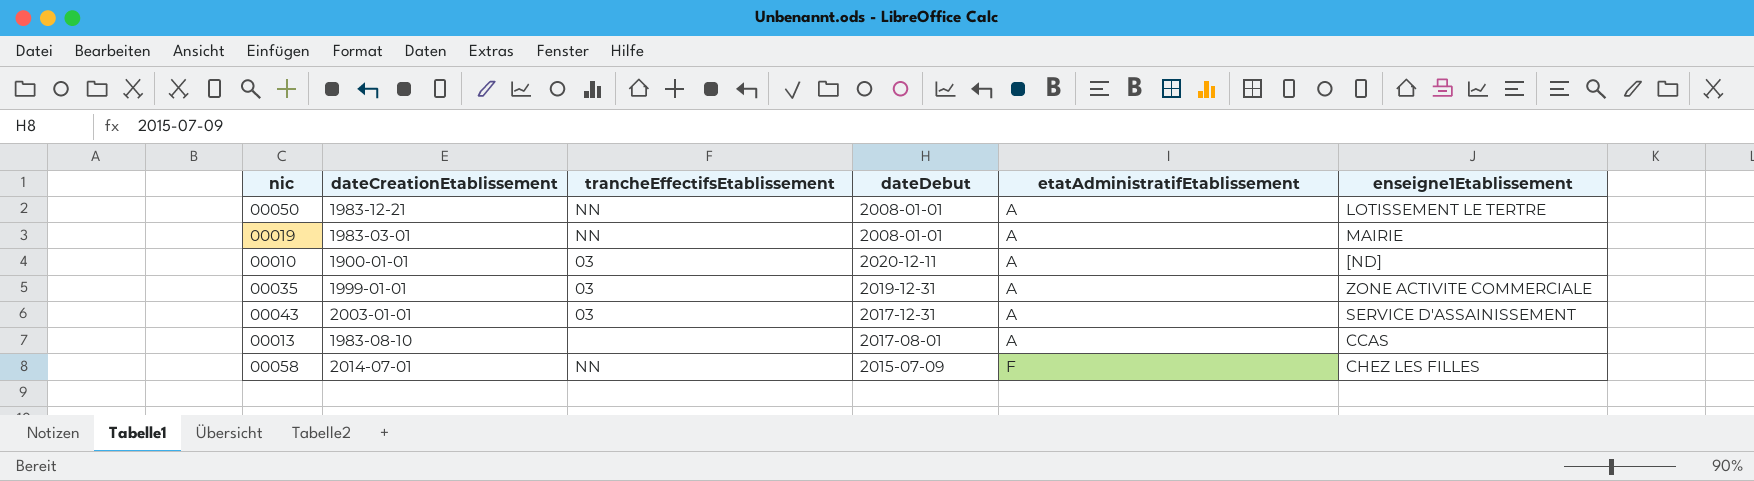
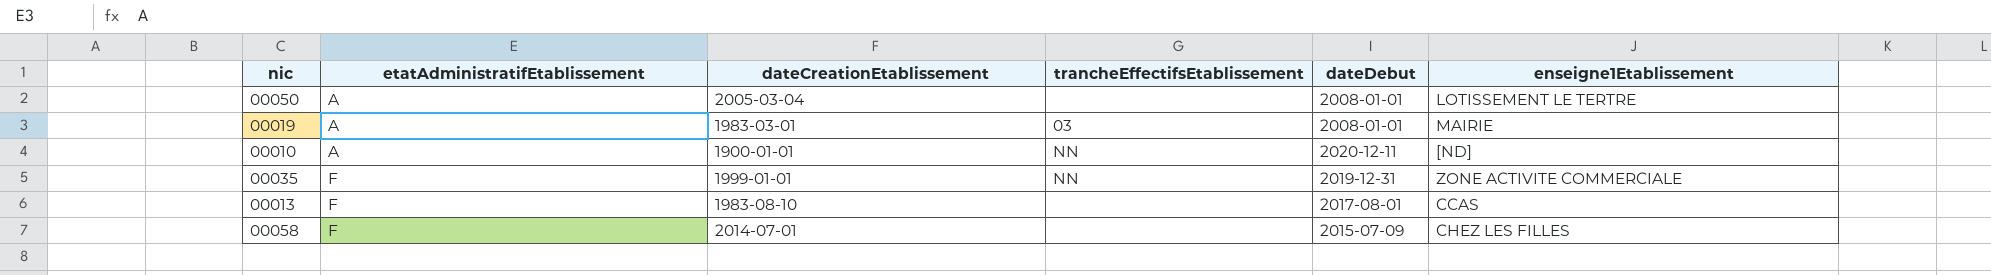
column etatAdministratifEtablissement | position: 5 -> 2
row 00043: 2003-01-01 | 03 | 2017-12-31 | A | SERVICE D'ASSAINISSEMENT -> none
00050 | dateCreationEtablissement: 1983-12-21 -> 2005-03-04
00050 | trancheEffectifsEtablissement: NN -> none
00019 | trancheEffectifsEtablissement: NN -> 03
00010 | trancheEffectifsEtablissement: 03 -> NN
00035 | etatAdministratifEtablissement: A -> F
00035 | trancheEffectifsEtablissement: 03 -> NN
00013 | etatAdministratifEtablissement: A -> F
00058 | trancheEffectifsEtablissement: NN -> none

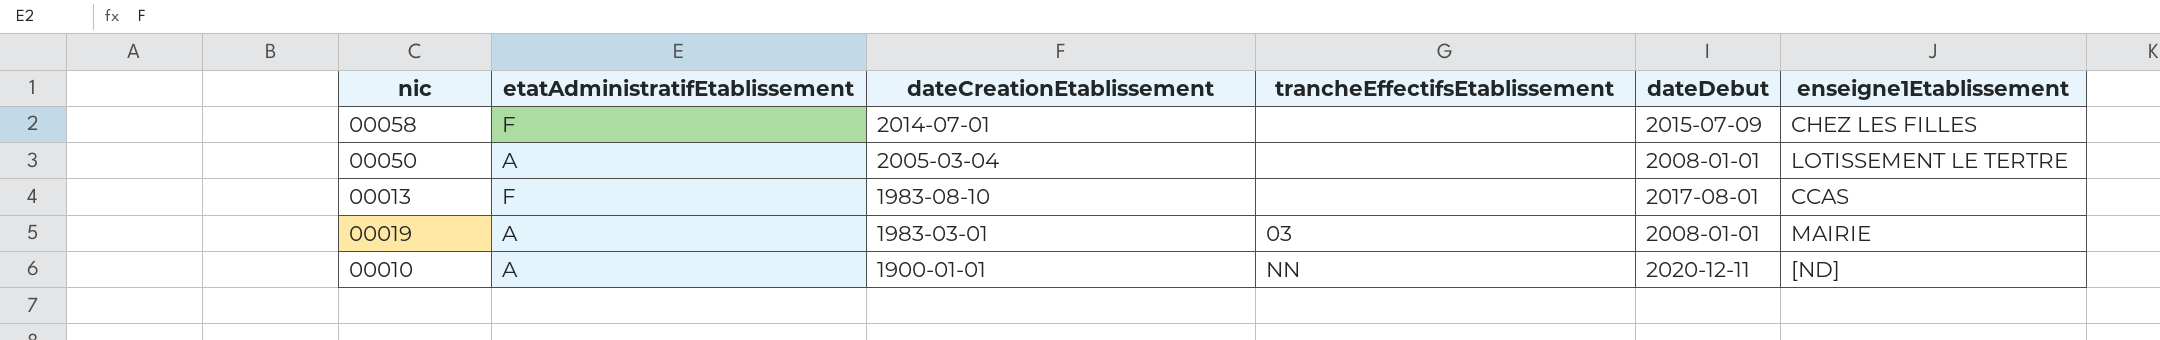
row order: etatAdministratifEtablissement ascending -> dateCreationEtablissement descending
row 00035: F | 1999-01-01 | NN | 2019-12-31 | ZONE ACTIVITE COMMERCIALE -> none

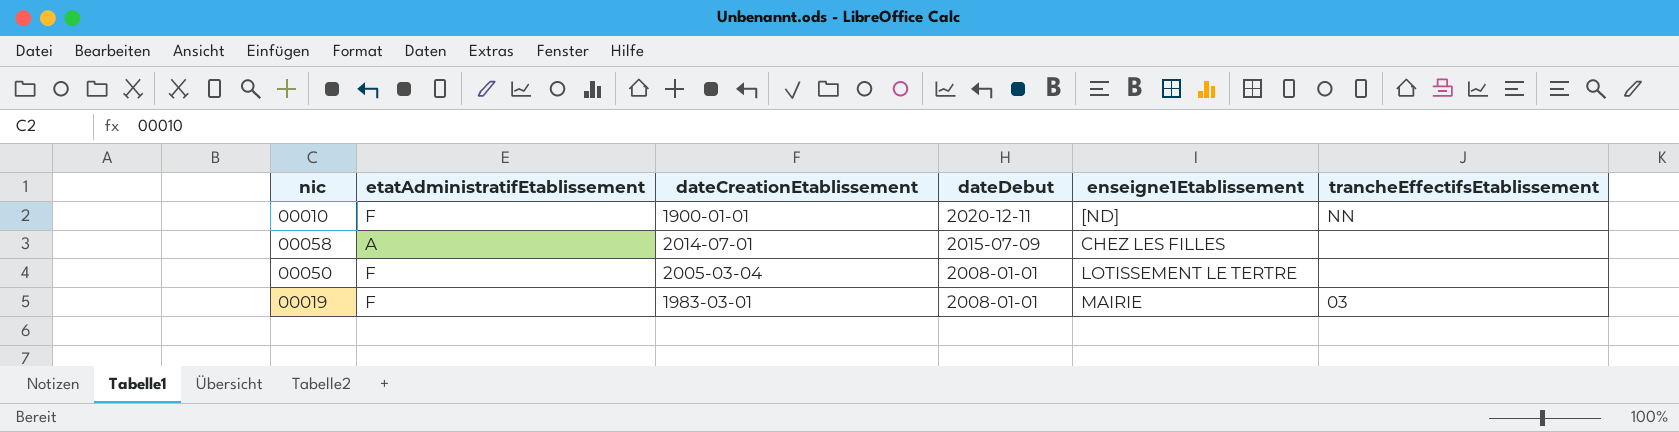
row order: dateCreationEtablissement descending -> dateDebut descending
column trancheEffectifsEtablissement | position: 4 -> 6
row 00013: F | 1983-08-10 | none | 2017-08-01 | CCAS -> none
00010 | etatAdministratifEtablissement: A -> F
00058 | etatAdministratifEtablissement: F -> A
00050 | etatAdministratifEtablissement: A -> F
00019 | etatAdministratifEtablissement: A -> F

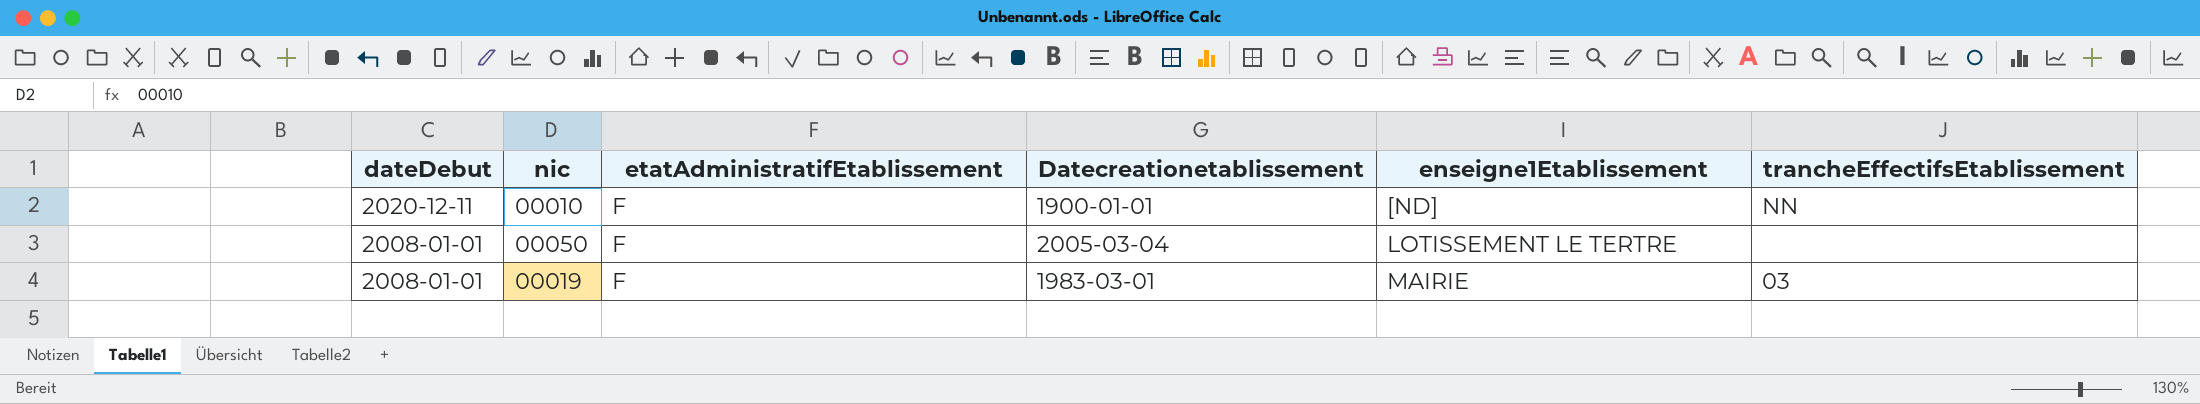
column dateDebut | position: 4 -> 1
column name: dateCreationEtablissement -> Datecreationetablissement
row 00058: A | 2014-07-01 | 2015-07-09 | CHEZ LES FILLES | none -> none

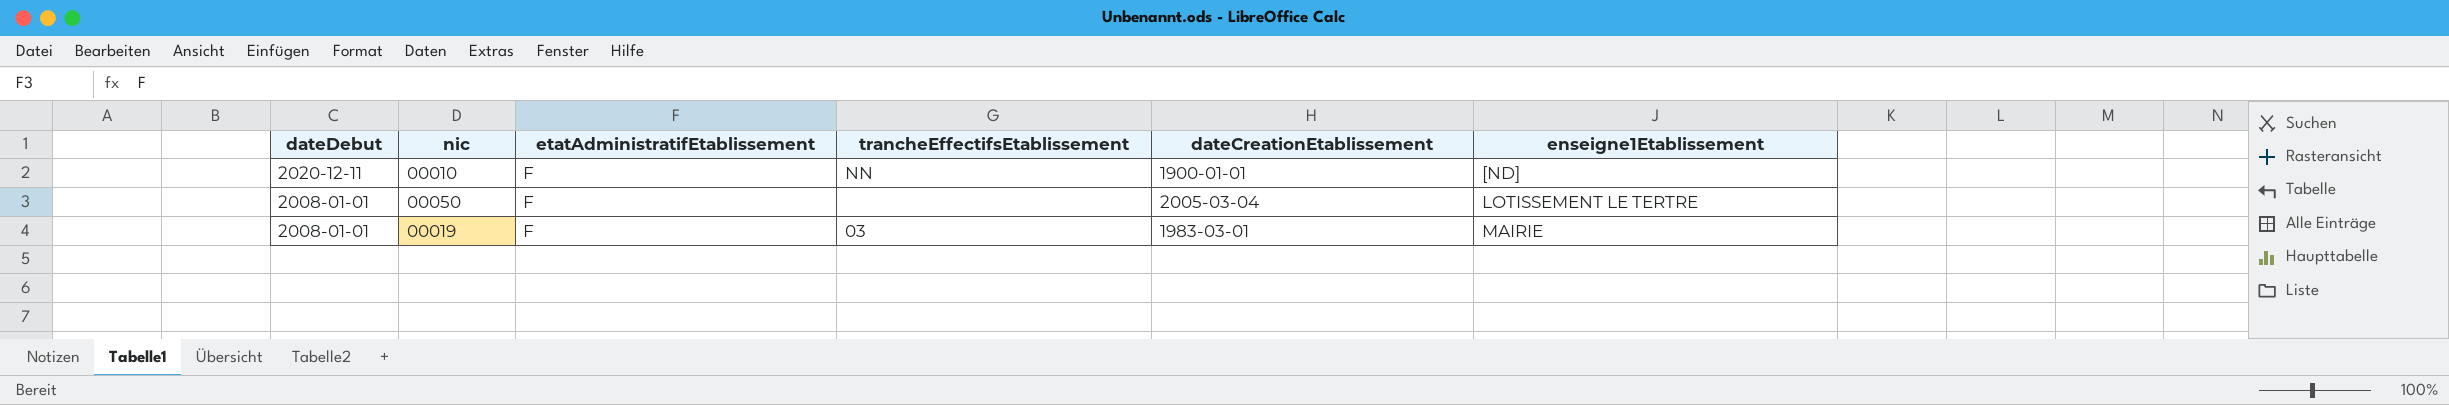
column trancheEffectifsEtablissement | position: 6 -> 4
column name: Datecreationetablissement -> dateCreationEtablissement

